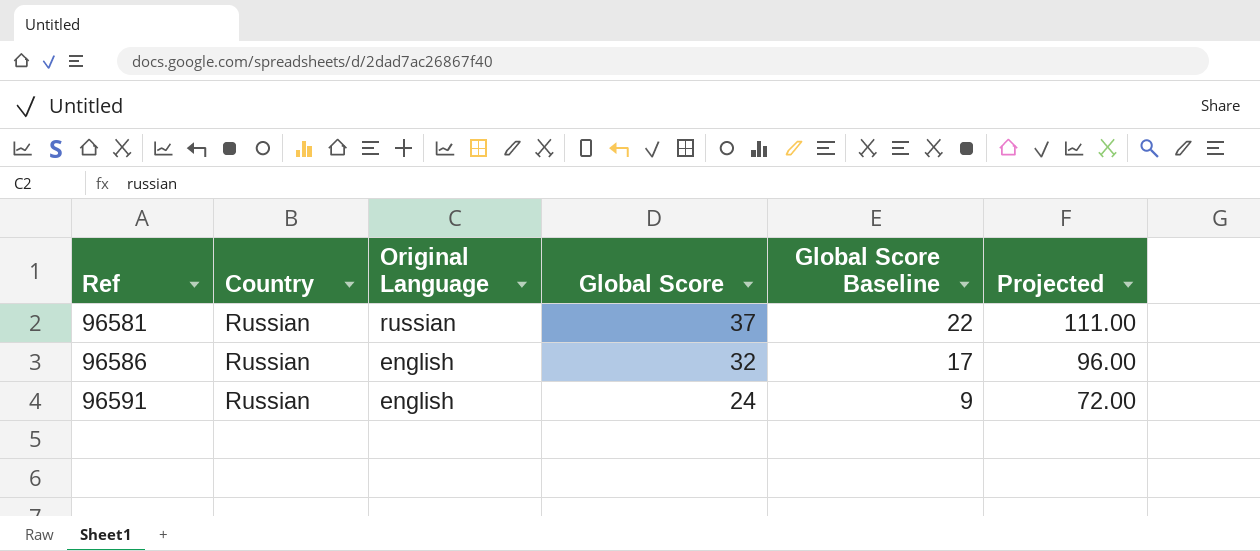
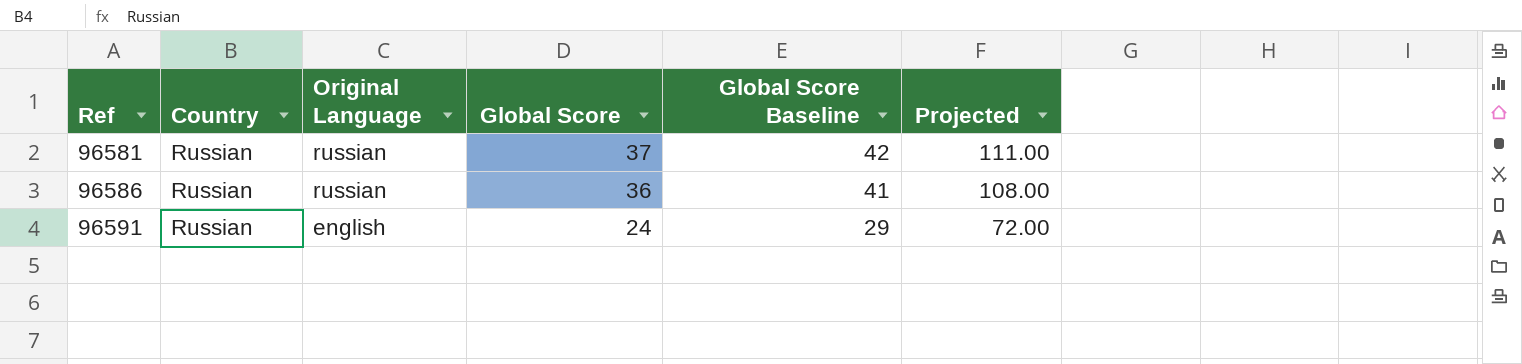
column Global Score Baseline | formula: [Global Score] - 15 -> [Global Score] + 5
96586 | Original Language: english -> russian
96586 | Global Score: 32 -> 36
96586 | Projected: 96.00 -> 108.00

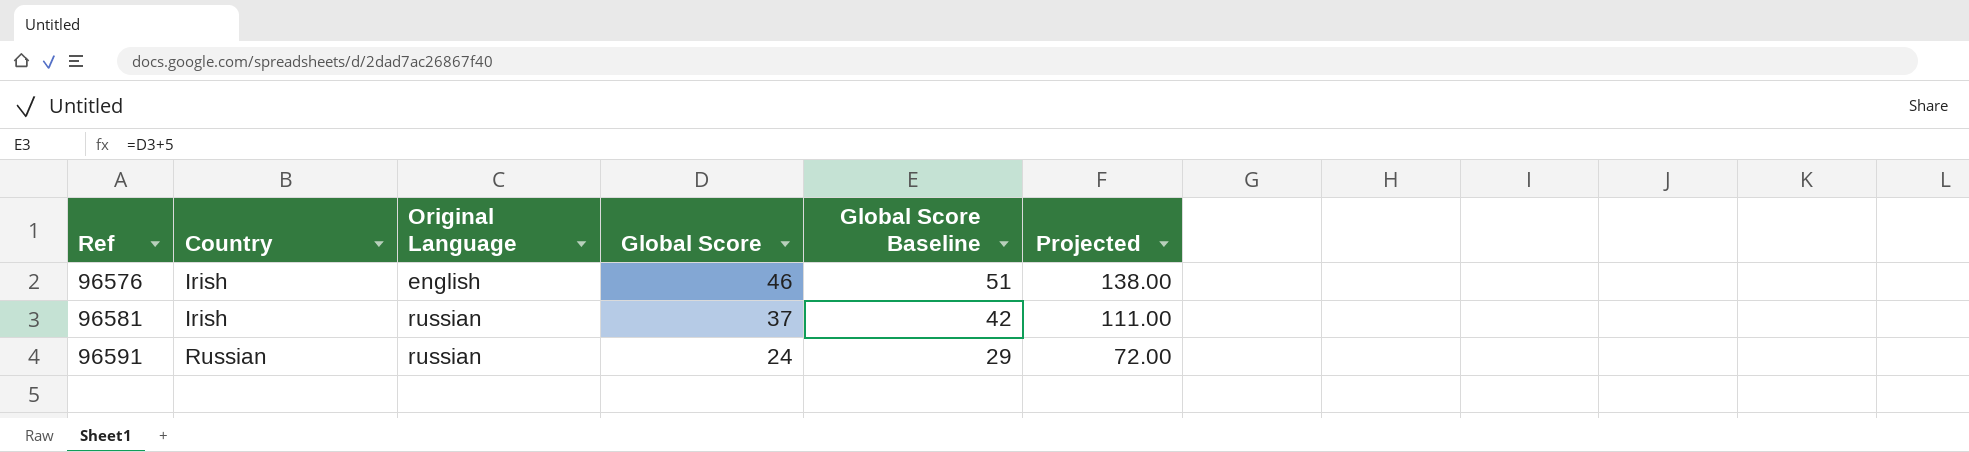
row 96586: Russian | russian | 36 | 41 | 108.00 -> none
row 96576: none -> Irish | english | 46 | 51 | 138.00
96581 | Country: Russian -> Irish
96591 | Original Language: english -> russian

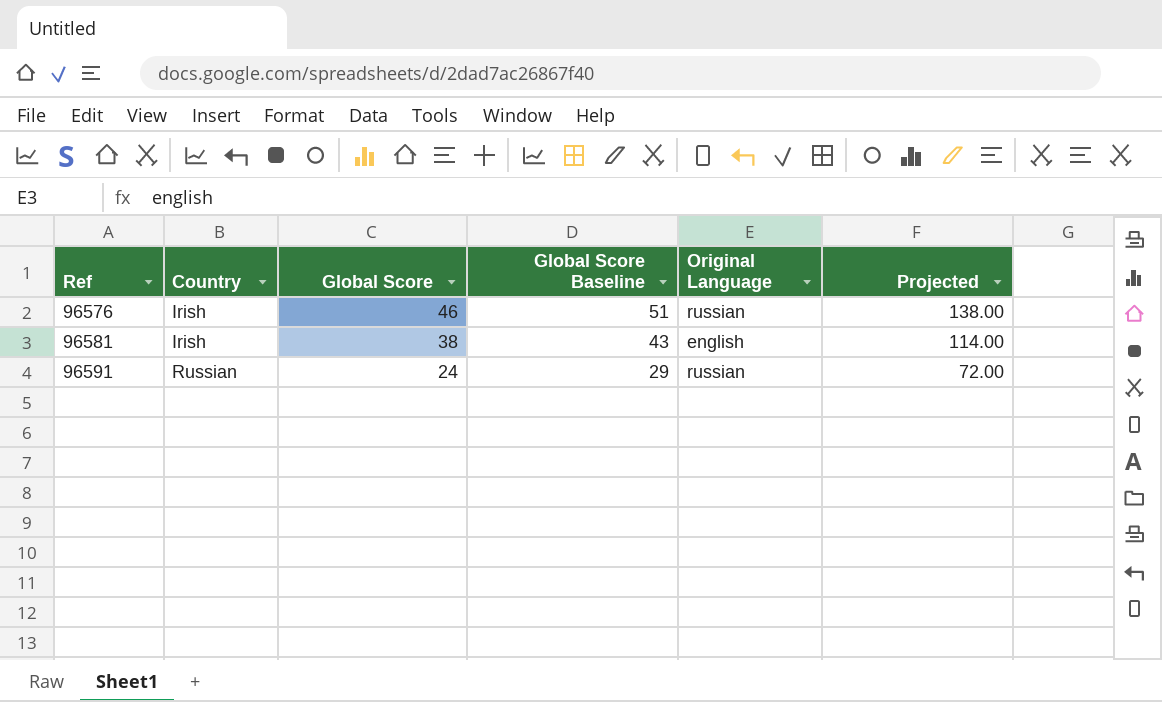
column Original Language | position: 3 -> 5
96576 | Original Language: english -> russian
96581 | Global Score: 37 -> 38
96581 | Global Score Baseline: 42 -> 43
96581 | Original Language: russian -> english
96581 | Projected: 111.00 -> 114.00

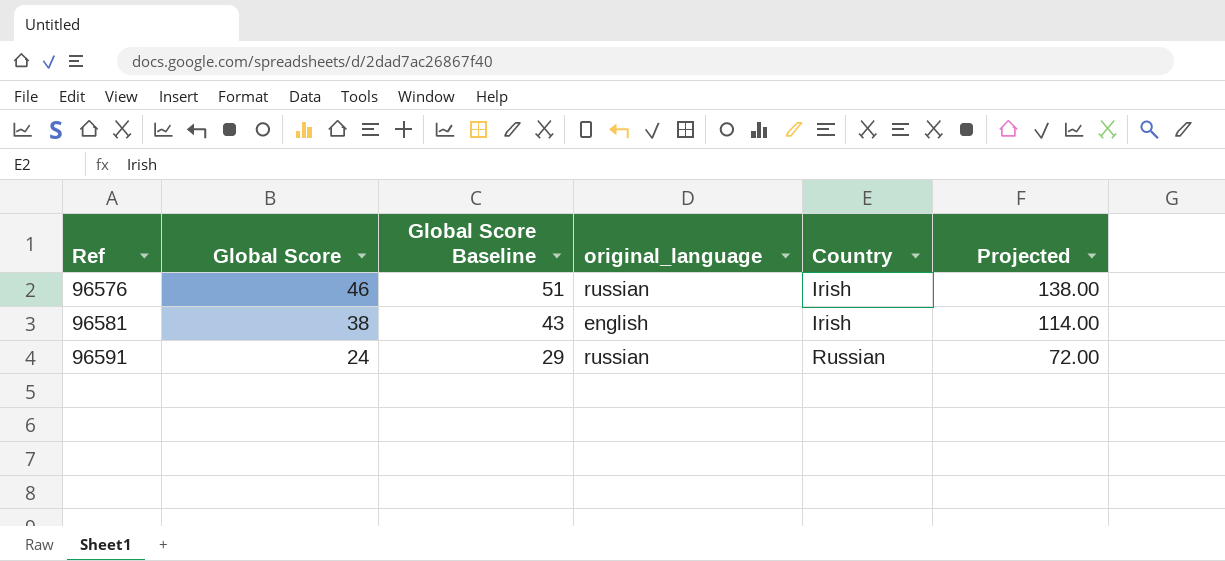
column name: Original Language -> original_language
column Country | position: 2 -> 5

